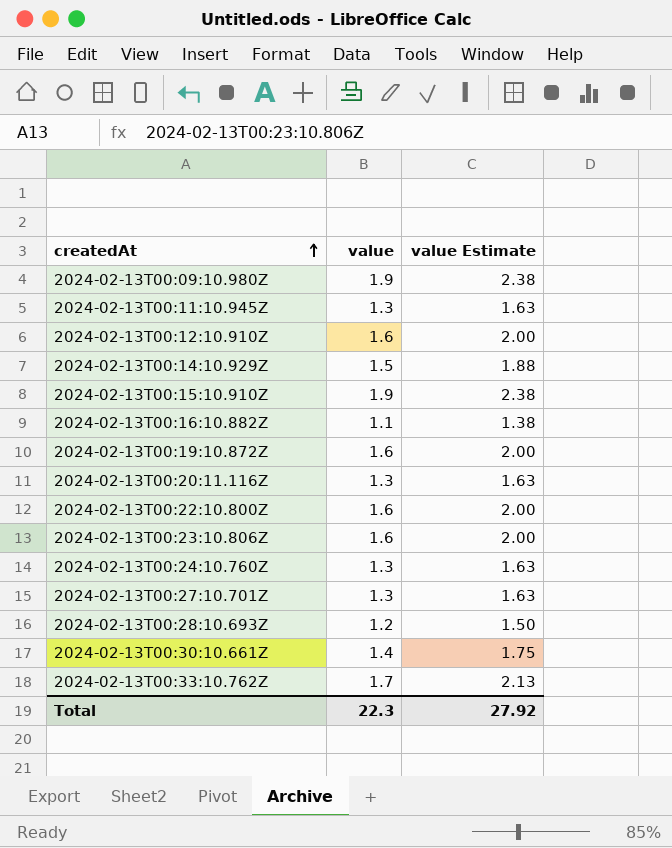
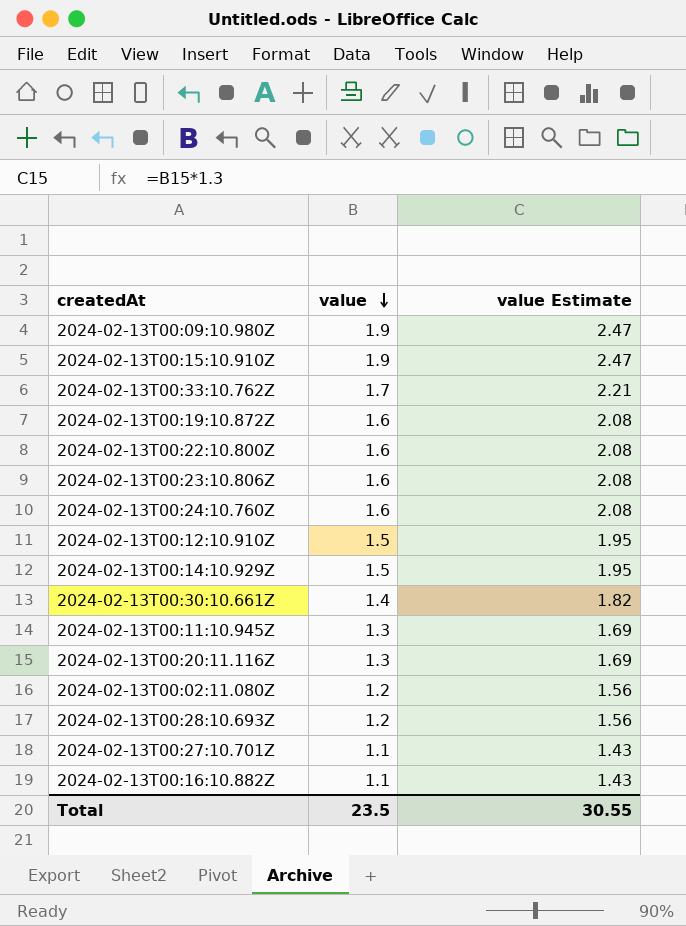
row order: createdAt ascending -> value descending
column value Estimate | formula: [value] * 1.25 -> [value] * 1.3
2024-02-13T00:24:10.760Z | value: 1.3 -> 1.6
2024-02-13T00:12:10.910Z | value: 1.6 -> 1.5
row 2024-02-13T00:02:11.080Z: none -> 1.2 | 1.56
2024-02-13T00:27:10.701Z | value: 1.3 -> 1.1
Total | value: 22.3 -> 23.5
Total | value Estimate: 27.92 -> 30.55

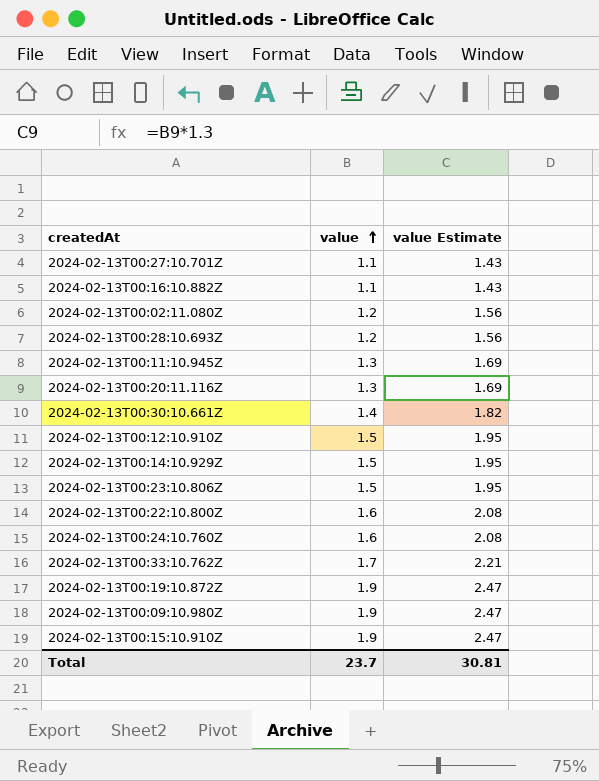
row order: value descending -> value ascending
2024-02-13T00:23:10.806Z | value: 1.6 -> 1.5
2024-02-13T00:23:10.806Z | value Estimate: 2.08 -> 1.95
2024-02-13T00:19:10.872Z | value: 1.6 -> 1.9
2024-02-13T00:19:10.872Z | value Estimate: 2.08 -> 2.47
Total | value: 23.5 -> 23.7
Total | value Estimate: 30.55 -> 30.81

